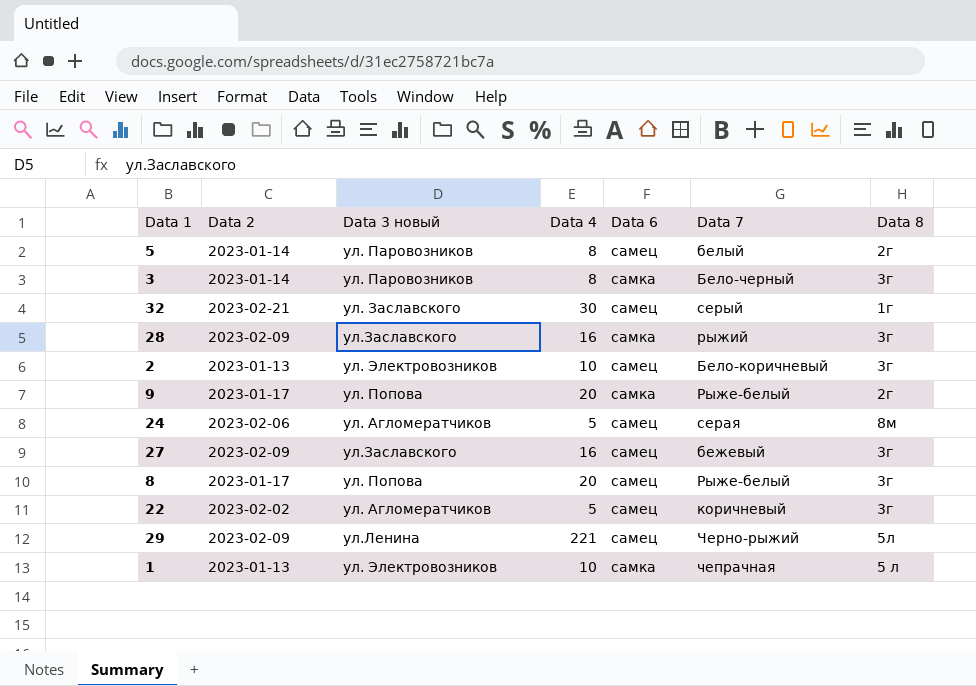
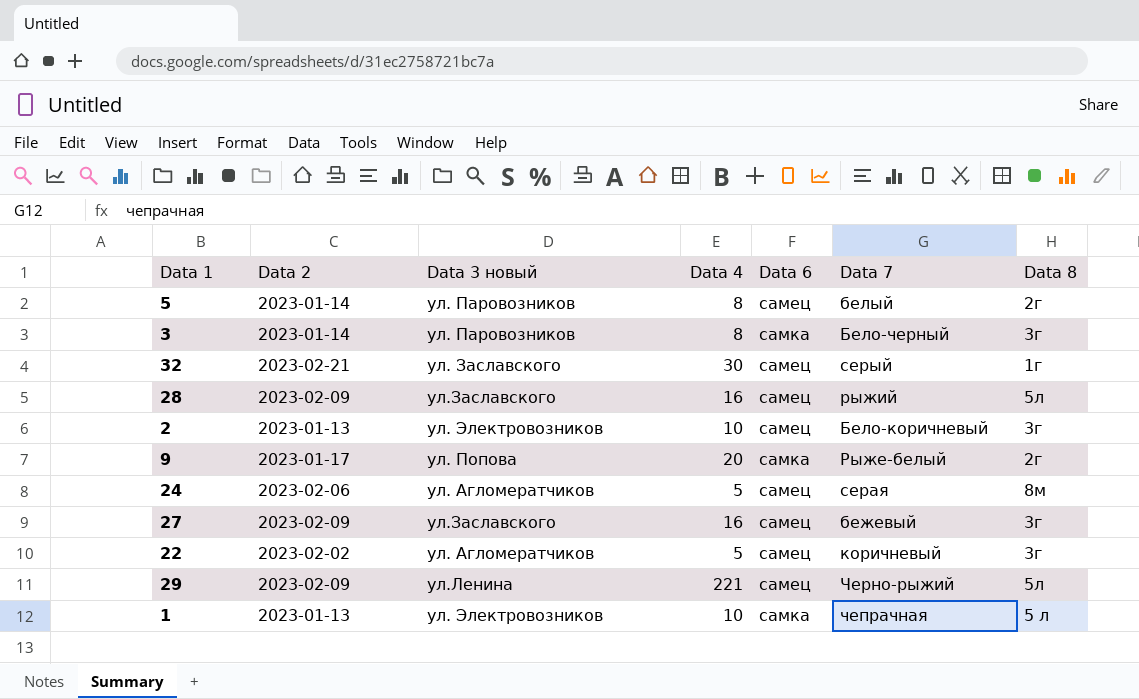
row 8: 2023-01-17 | ул. Попова | 20 | самец | Рыже-белый | 3г -> none
28 | Data 6: самка -> самец
28 | Data 8: 3г -> 5л

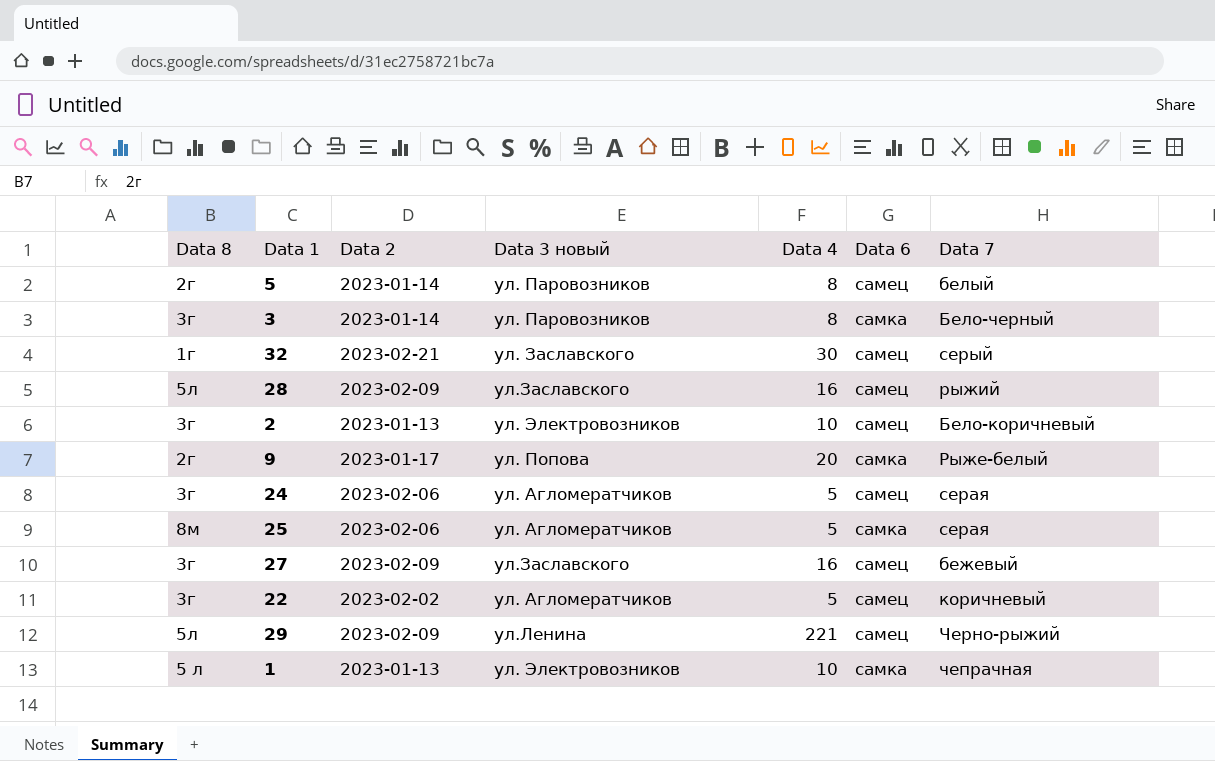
column Data 8 | position: 7 -> 1
24 | Data 8: 8м -> 3г
row 25: none -> 8м | 2023-02-06 | ул. Агломератчиков | 5 | самка | серая

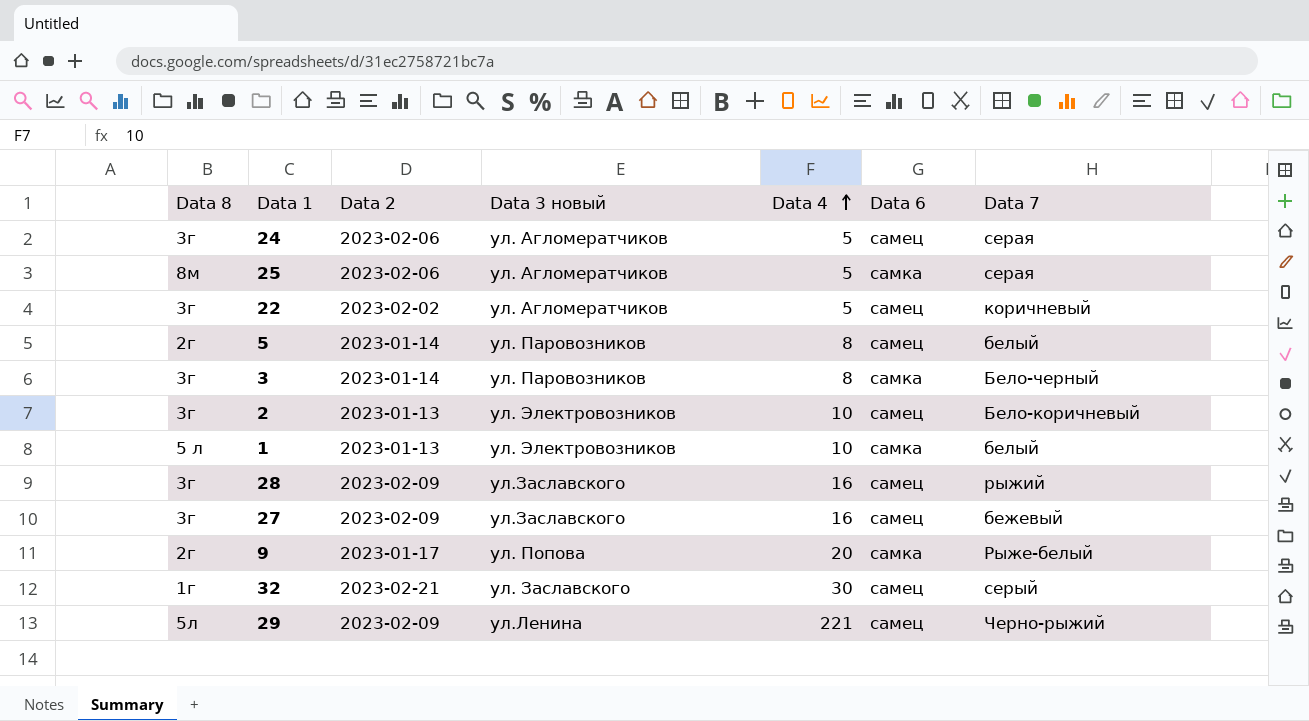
row order: none -> Data 4 ascending
1 | Data 7: чепрачная -> белый
28 | Data 8: 5л -> 3г

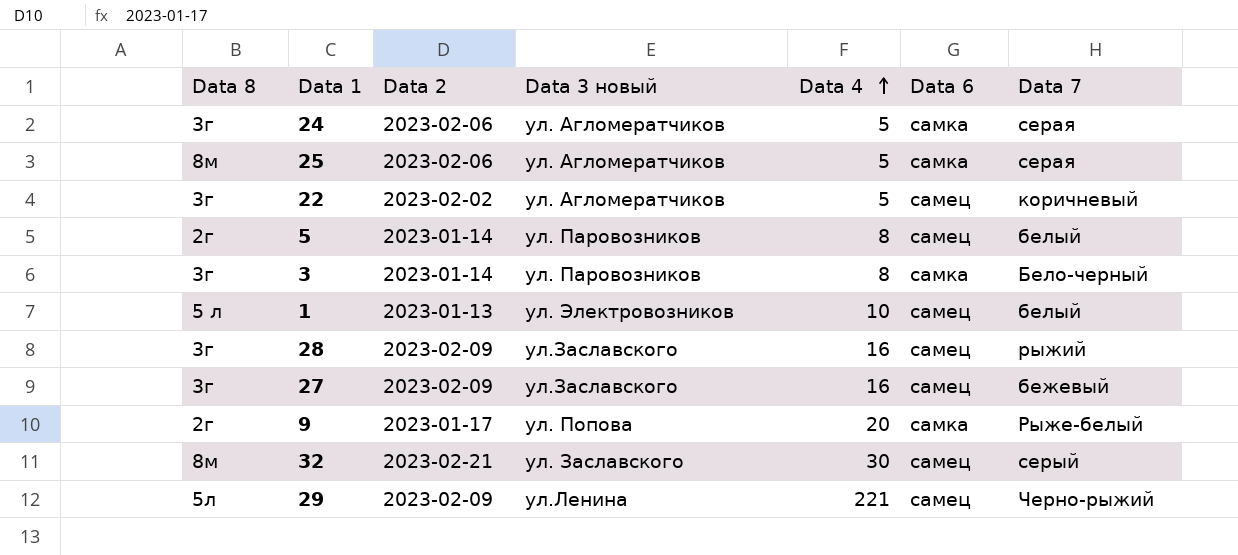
row 2: 3г | 2023-01-13 | ул. Электровозников | 10 | самец | Бело-коричневый -> none
24 | Data 6: самец -> самка
1 | Data 6: самка -> самец
32 | Data 8: 1г -> 8м

